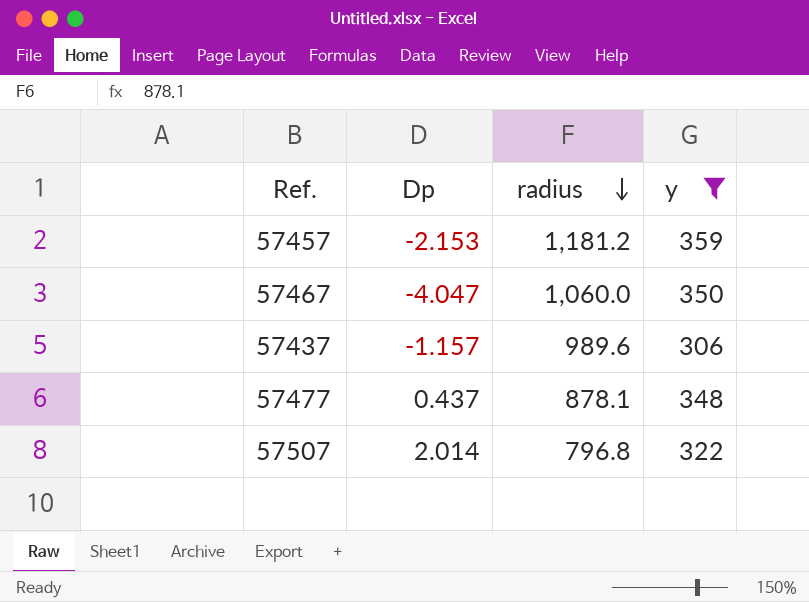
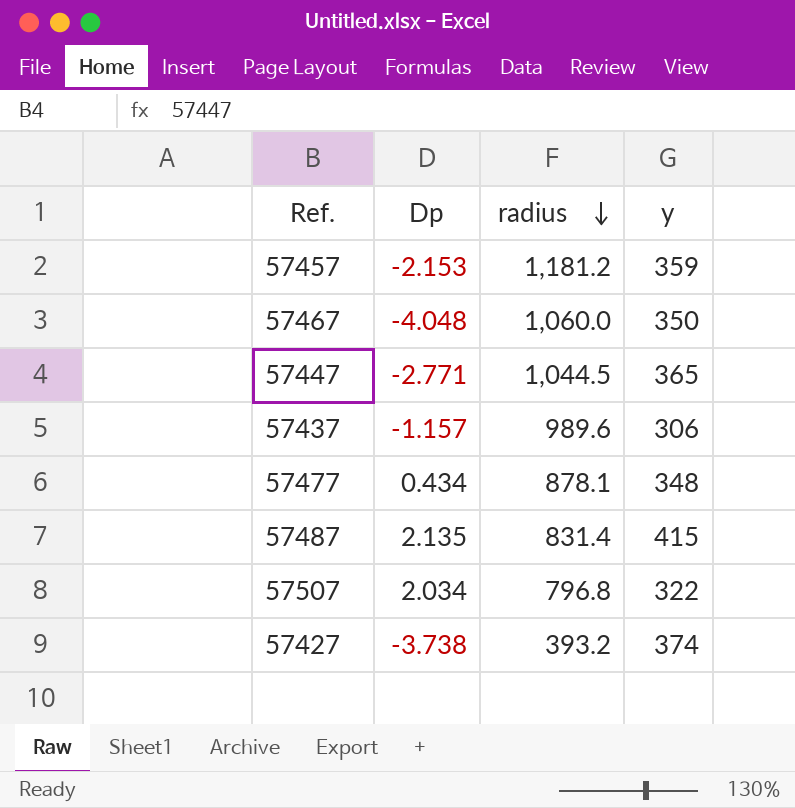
filter: y <= 359 -> none
57467 | Dp: -4.047 -> -4.048
57477 | Dp: 0.437 -> 0.434
57507 | Dp: 2.014 -> 2.034

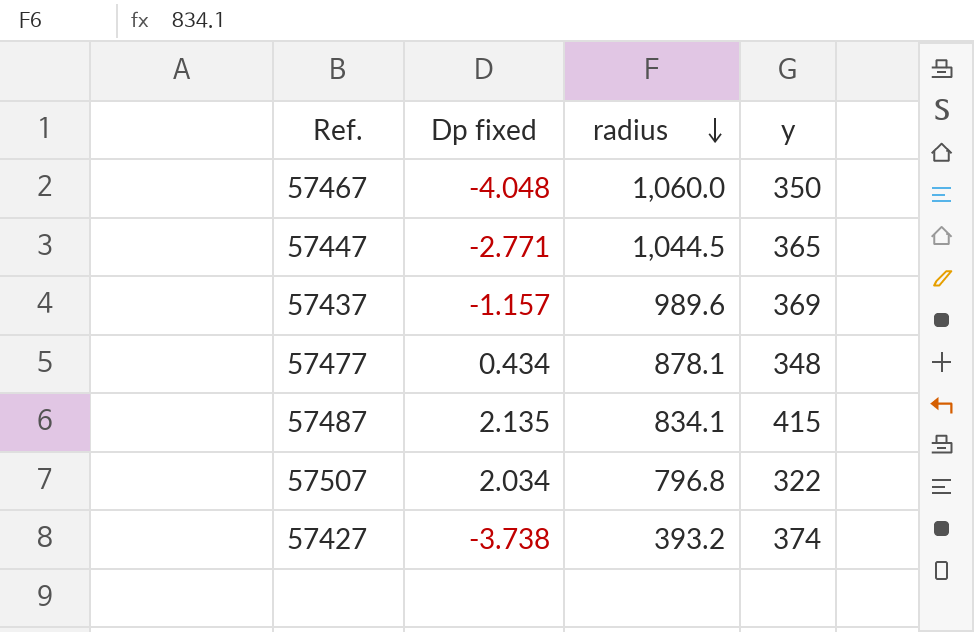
column name: Dp -> Dp fixed
row 57457: -2.153 | 1,181.2 | 359 -> none
57437 | y: 306 -> 369
57487 | radius: 831.4 -> 834.1

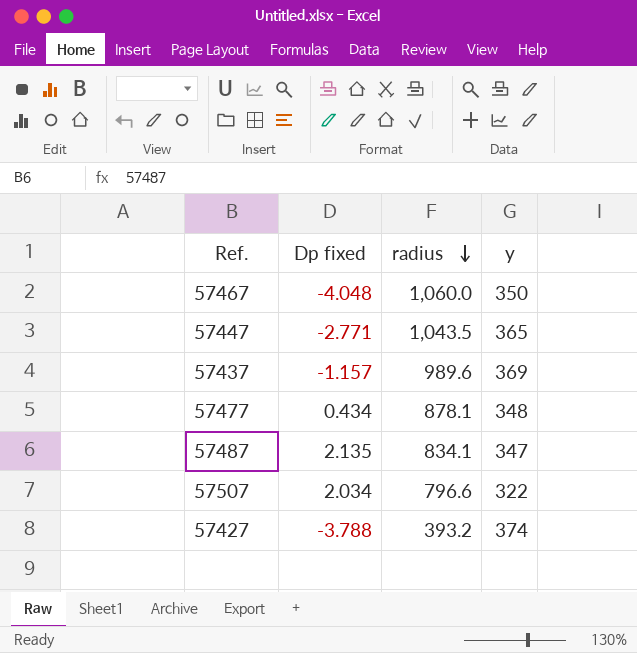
57447 | radius: 1,044.5 -> 1,043.5
57487 | y: 415 -> 347
57507 | radius: 796.8 -> 796.6
57427 | Dp fixed: -3.738 -> -3.788

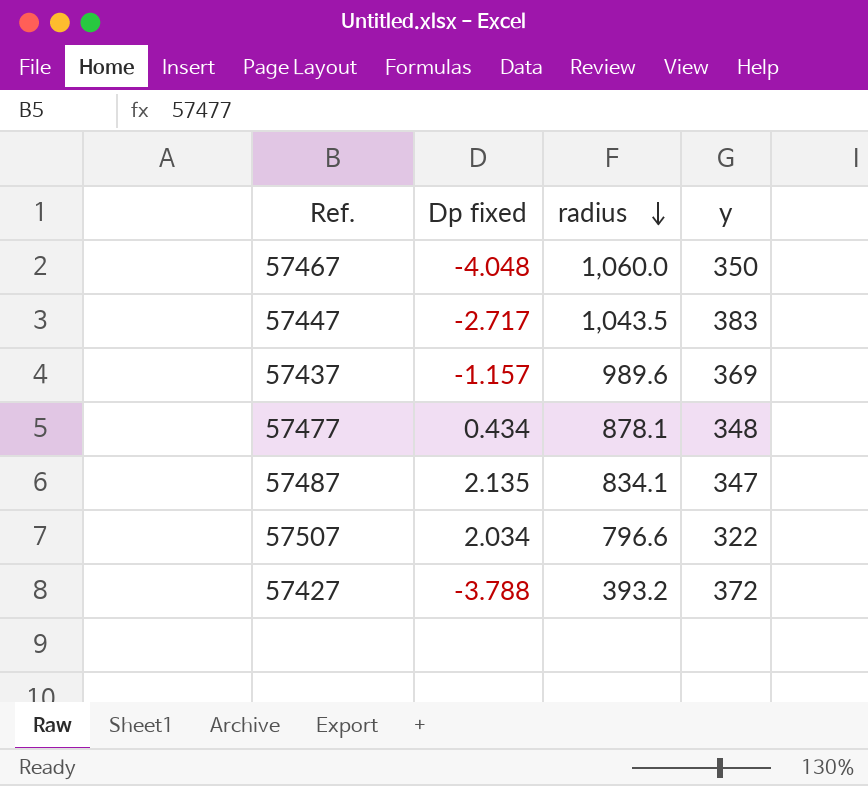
57447 | Dp fixed: -2.771 -> -2.717
57447 | y: 365 -> 383
57427 | y: 374 -> 372

